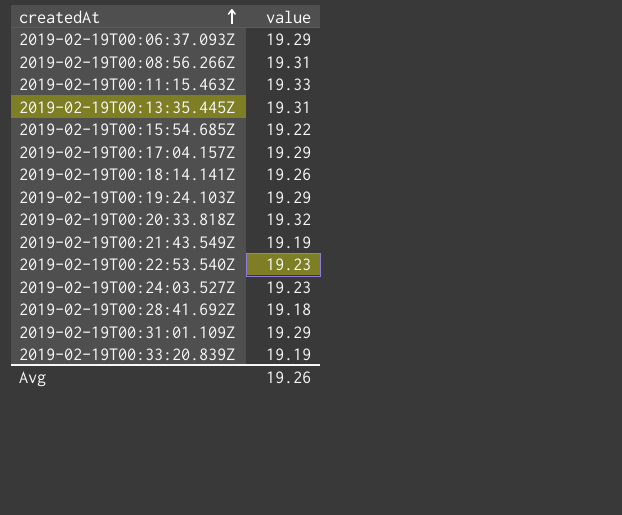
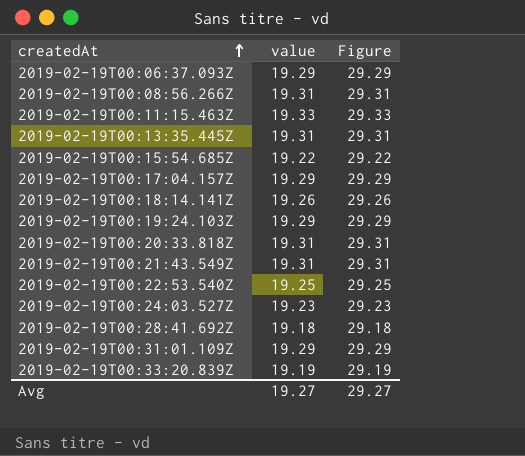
column Figure | formula: none -> [value] + 10
2019-02-19T00:20:33.818Z | value: 19.32 -> 19.31
2019-02-19T00:21:43.549Z | value: 19.19 -> 19.31
2019-02-19T00:22:53.540Z | value: 19.23 -> 19.25
Avg | value: 19.26 -> 19.27

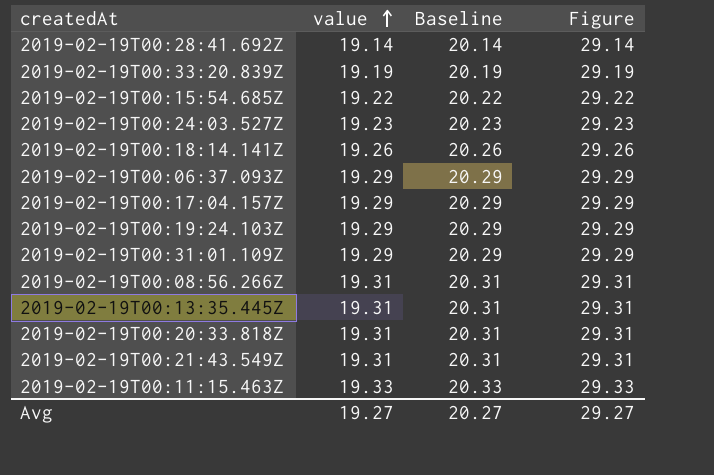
row order: createdAt ascending -> value ascending
column Baseline | formula: none -> [value] + 1
row 2019-02-19T00:22:53.540Z: 19.25 | 29.25 -> none
2019-02-19T00:28:41.692Z | value: 19.18 -> 19.14
2019-02-19T00:28:41.692Z | Figure: 29.18 -> 29.14

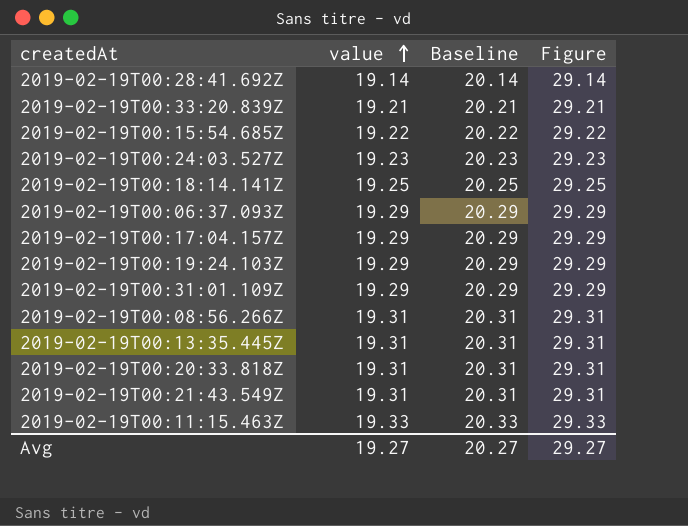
2019-02-19T00:33:20.839Z | value: 19.19 -> 19.21
2019-02-19T00:33:20.839Z | Baseline: 20.19 -> 20.21
2019-02-19T00:33:20.839Z | Figure: 29.19 -> 29.21
2019-02-19T00:18:14.141Z | value: 19.26 -> 19.25
2019-02-19T00:18:14.141Z | Baseline: 20.26 -> 20.25
2019-02-19T00:18:14.141Z | Figure: 29.26 -> 29.25

